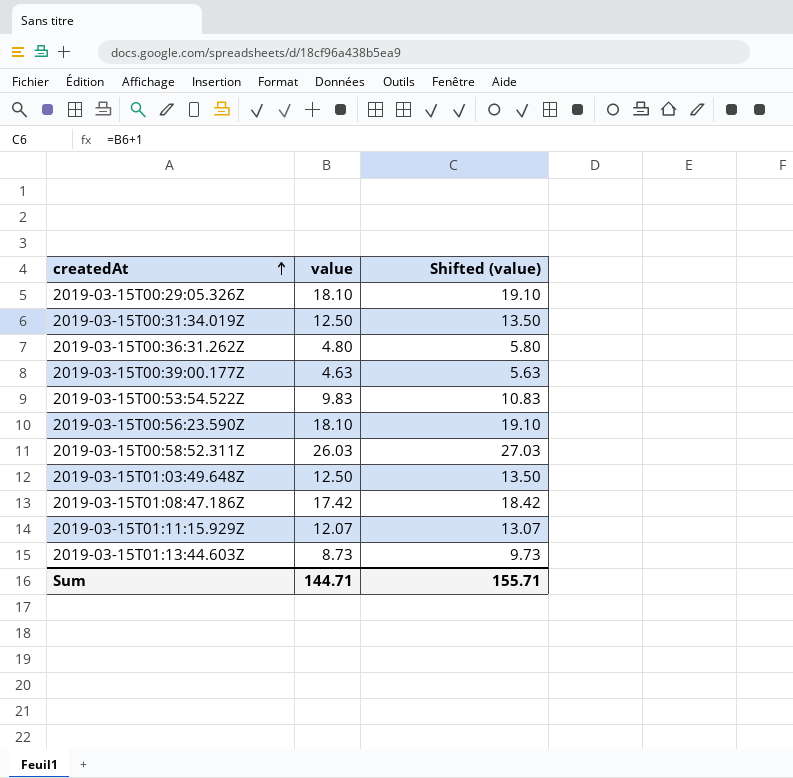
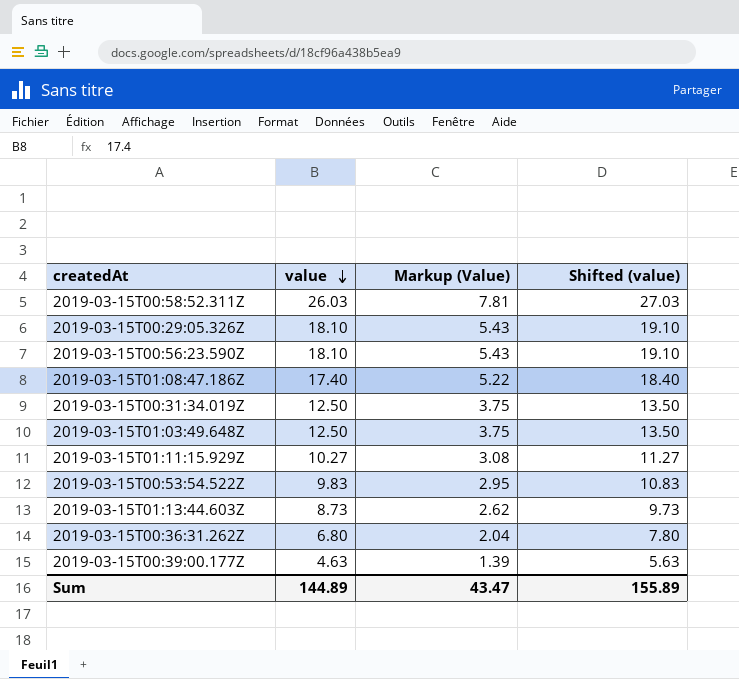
row order: createdAt ascending -> value descending
column Markup (Value) | formula: none -> [value] * 0.3
2019-03-15T01:08:47.186Z | value: 17.42 -> 17.40
2019-03-15T01:08:47.186Z | Shifted (value): 18.42 -> 18.40
2019-03-15T01:11:15.929Z | value: 12.07 -> 10.27
2019-03-15T01:11:15.929Z | Shifted (value): 13.07 -> 11.27
2019-03-15T00:36:31.262Z | value: 4.80 -> 6.80
2019-03-15T00:36:31.262Z | Shifted (value): 5.80 -> 7.80
Sum | value: 144.71 -> 144.89
Sum | Shifted (value): 155.71 -> 155.89

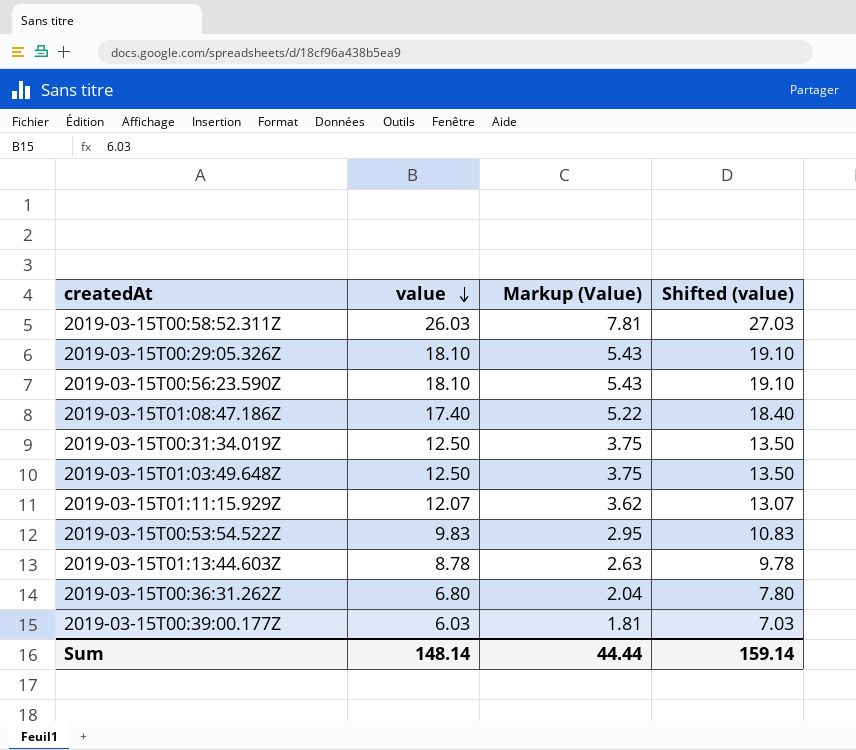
2019-03-15T01:11:15.929Z | value: 10.27 -> 12.07
2019-03-15T01:11:15.929Z | Markup (Value): 3.08 -> 3.62
2019-03-15T01:11:15.929Z | Shifted (value): 11.27 -> 13.07
2019-03-15T01:13:44.603Z | value: 8.73 -> 8.78
2019-03-15T01:13:44.603Z | Markup (Value): 2.62 -> 2.63
2019-03-15T01:13:44.603Z | Shifted (value): 9.73 -> 9.78
2019-03-15T00:39:00.177Z | value: 4.63 -> 6.03
2019-03-15T00:39:00.177Z | Markup (Value): 1.39 -> 1.81
2019-03-15T00:39:00.177Z | Shifted (value): 5.63 -> 7.03
Sum | value: 144.89 -> 148.14
Sum | Markup (Value): 43.47 -> 44.44
Sum | Shifted (value): 155.89 -> 159.14

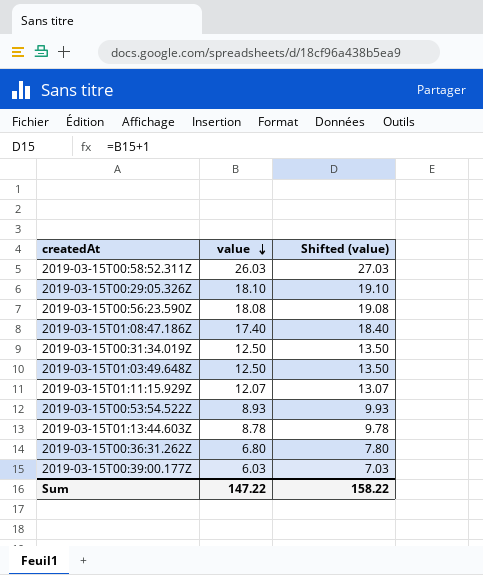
column Markup (Value) | formula: [value] * 0.3 -> none
2019-03-15T00:56:23.590Z | value: 18.10 -> 18.08
2019-03-15T00:56:23.590Z | Shifted (value): 19.10 -> 19.08
2019-03-15T00:53:54.522Z | value: 9.83 -> 8.93
2019-03-15T00:53:54.522Z | Shifted (value): 10.83 -> 9.93
Sum | value: 148.14 -> 147.22
Sum | Shifted (value): 159.14 -> 158.22

